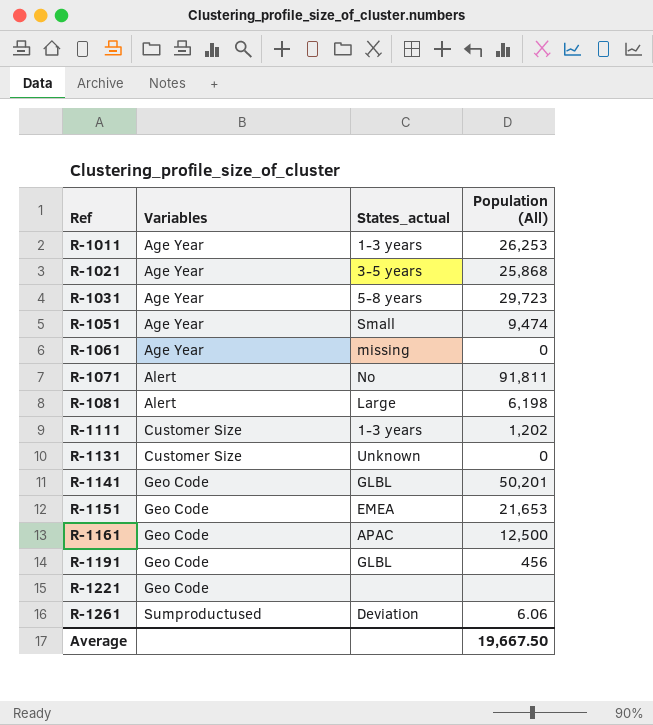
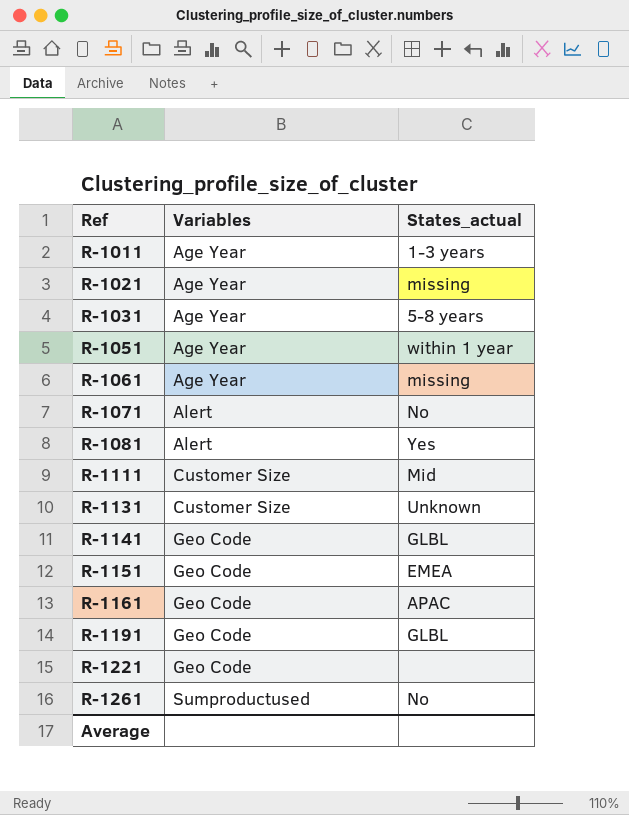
column Population (All) | position: 4 -> none
R-1021 | States_actual: 3-5 years -> missing
R-1051 | States_actual: Small -> within 1 year
R-1081 | States_actual: Large -> Yes
R-1111 | States_actual: 1-3 years -> Mid
R-1261 | States_actual: Deviation -> No

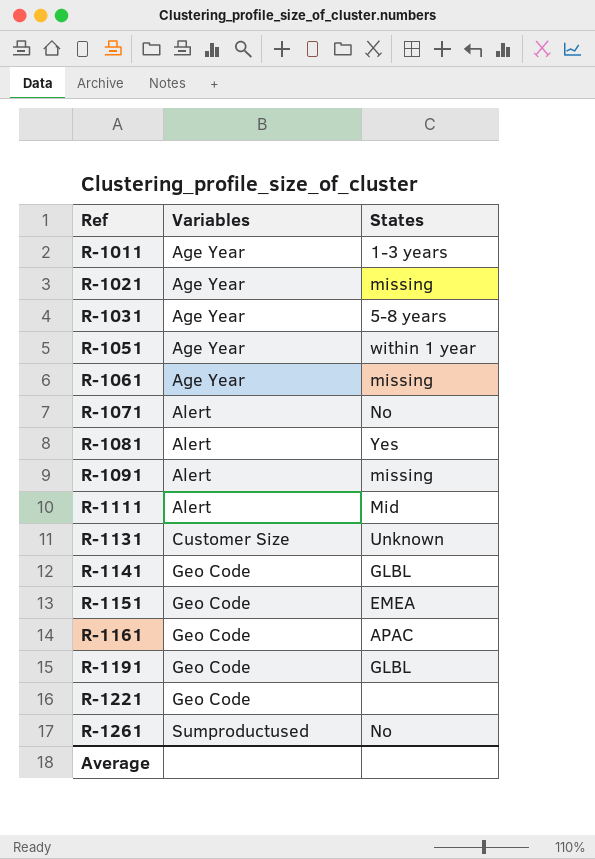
column name: States_actual -> States
row R-1091: none -> Alert | missing
R-1111 | Variables: Customer Size -> Alert

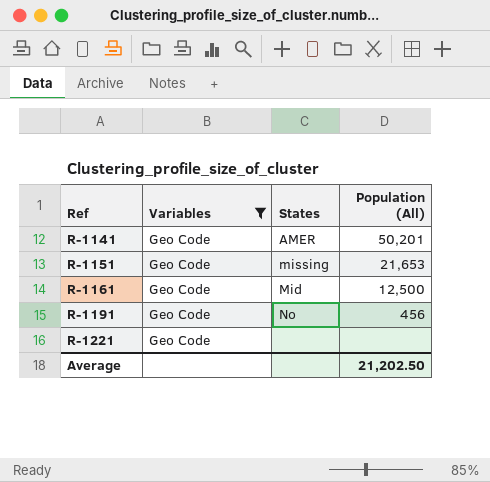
filter: none -> Variables = Geo Code
column Population (All) | position: none -> 4
R-1141 | States: GLBL -> AMER
R-1151 | States: EMEA -> missing
R-1161 | States: APAC -> Mid
R-1191 | States: GLBL -> No

